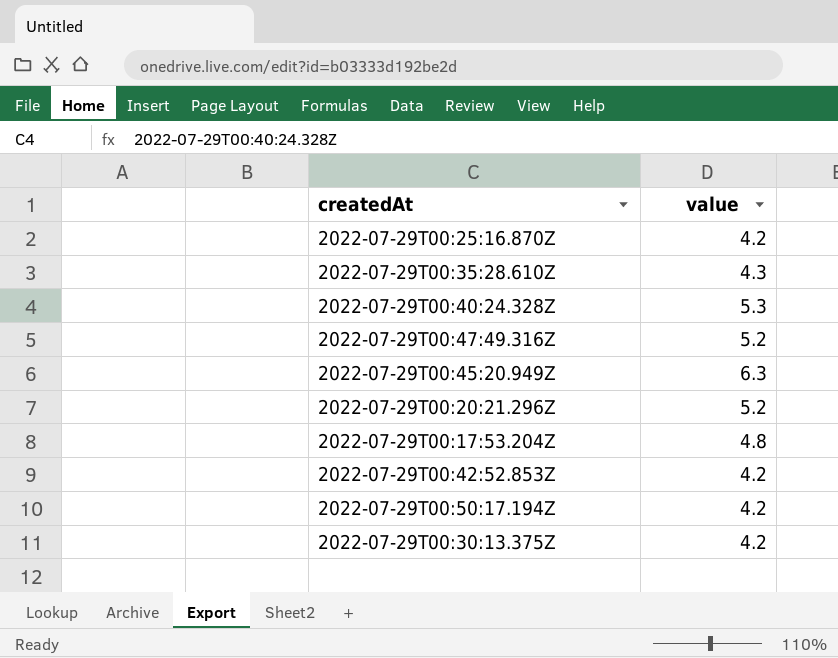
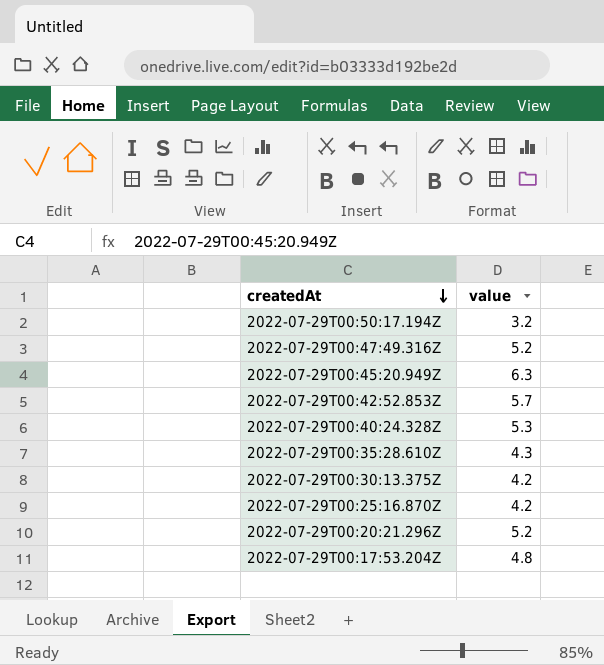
row order: none -> createdAt descending
2022-07-29T00:50:17.194Z | value: 4.2 -> 3.2
2022-07-29T00:42:52.853Z | value: 4.2 -> 5.7

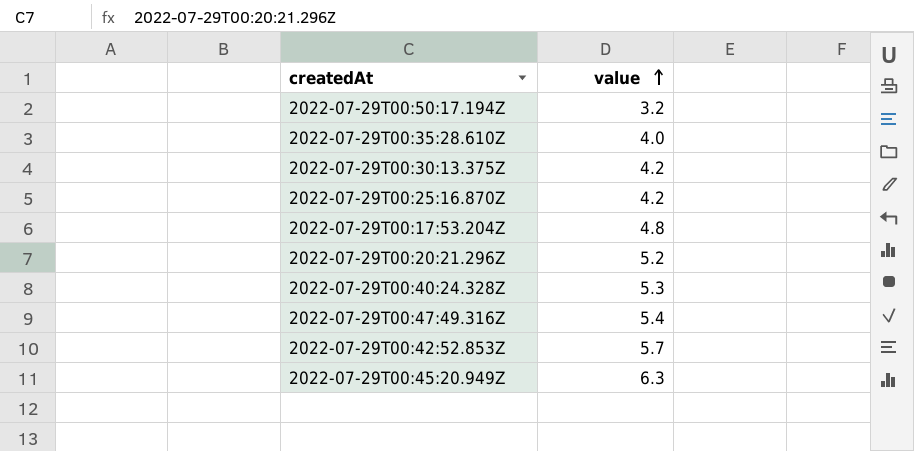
row order: createdAt descending -> value ascending
2022-07-29T00:35:28.610Z | value: 4.3 -> 4.0
2022-07-29T00:47:49.316Z | value: 5.2 -> 5.4

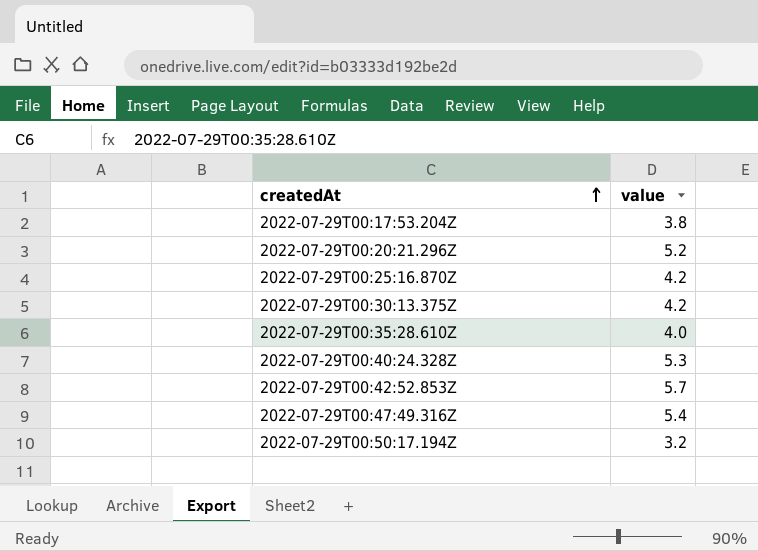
row order: value ascending -> createdAt ascending
row 2022-07-29T00:45:20.949Z: 6.3 -> none
2022-07-29T00:17:53.204Z | value: 4.8 -> 3.8

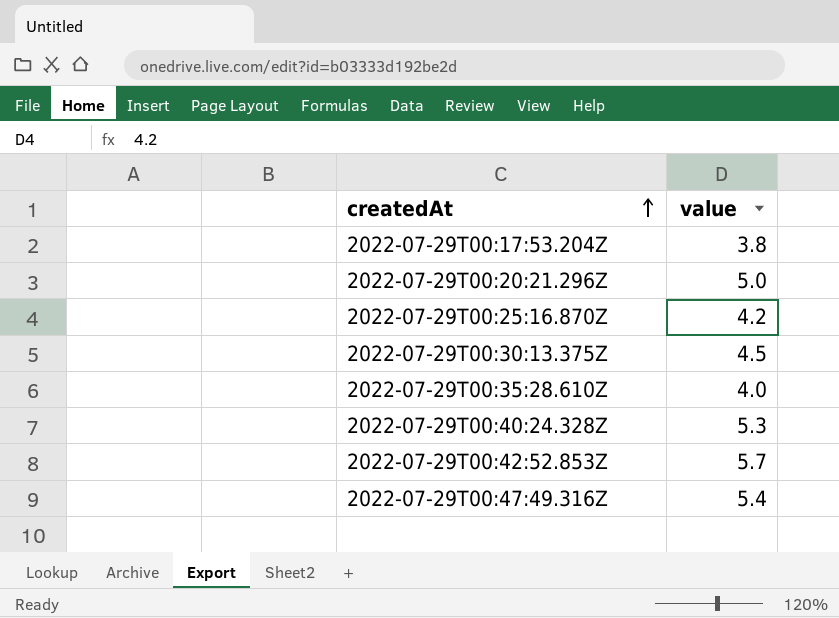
row 2022-07-29T00:50:17.194Z: 3.2 -> none
2022-07-29T00:20:21.296Z | value: 5.2 -> 5.0
2022-07-29T00:30:13.375Z | value: 4.2 -> 4.5

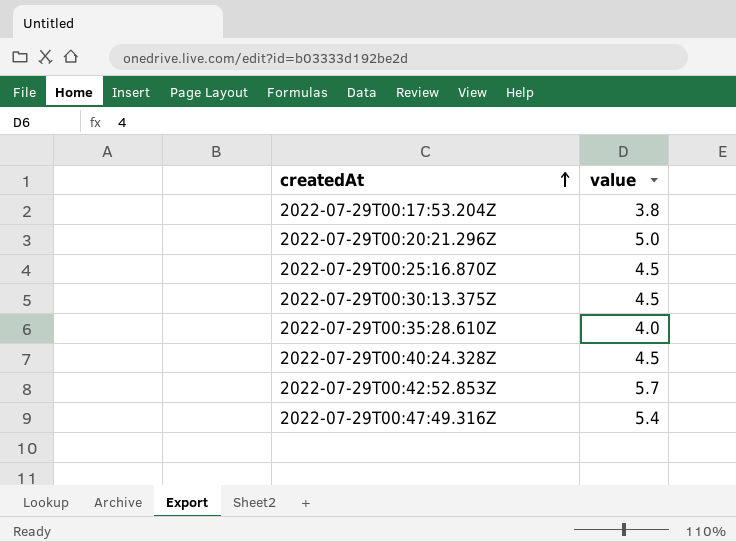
2022-07-29T00:25:16.870Z | value: 4.2 -> 4.5
2022-07-29T00:40:24.328Z | value: 5.3 -> 4.5

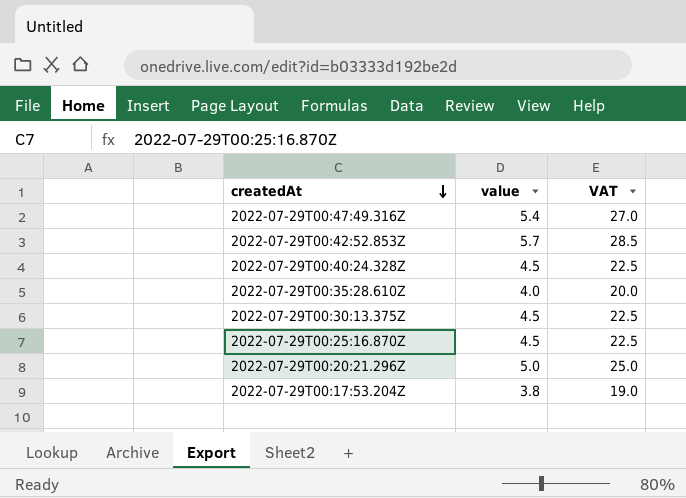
row order: createdAt ascending -> createdAt descending
column VAT | formula: none -> [value] * 5

